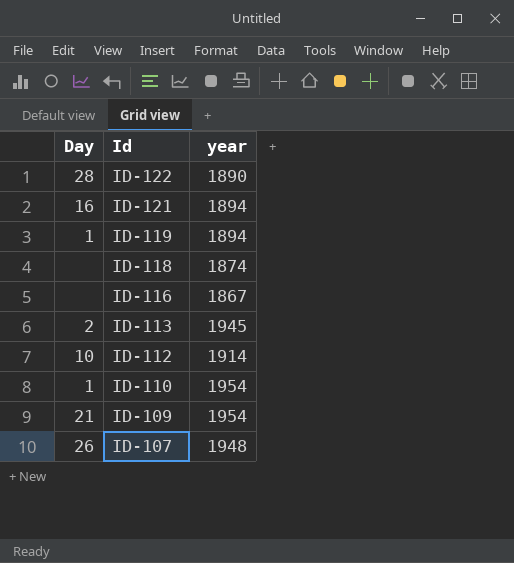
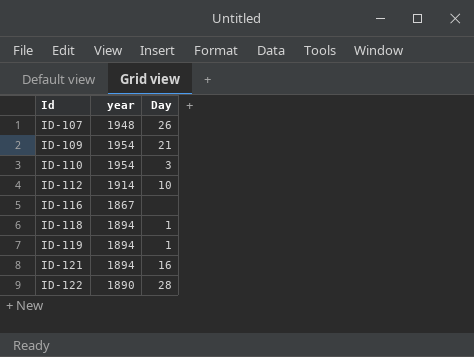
row order: Id descending -> Id ascending
column Day | position: 1 -> 3
row ID-113: 2 | 1945 -> none
ID-110 | Day: 1 -> 3
ID-118 | year: 1874 -> 1894
ID-118 | Day: none -> 1

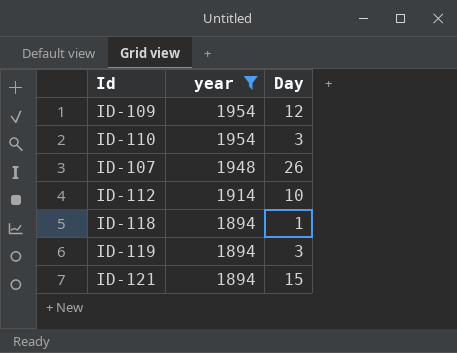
filter: none -> year >= 1894
row order: Id ascending -> year descending
ID-109 | Day: 21 -> 12
ID-119 | Day: 1 -> 3
ID-121 | Day: 16 -> 15

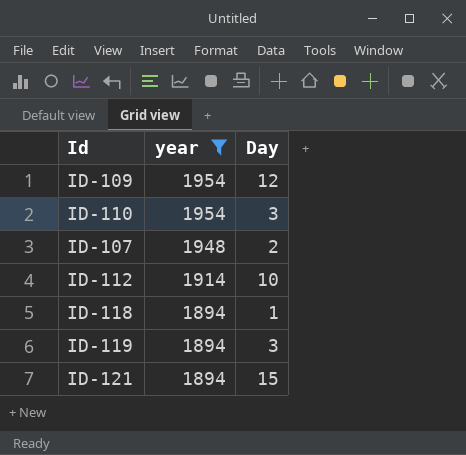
ID-107 | Day: 26 -> 2

